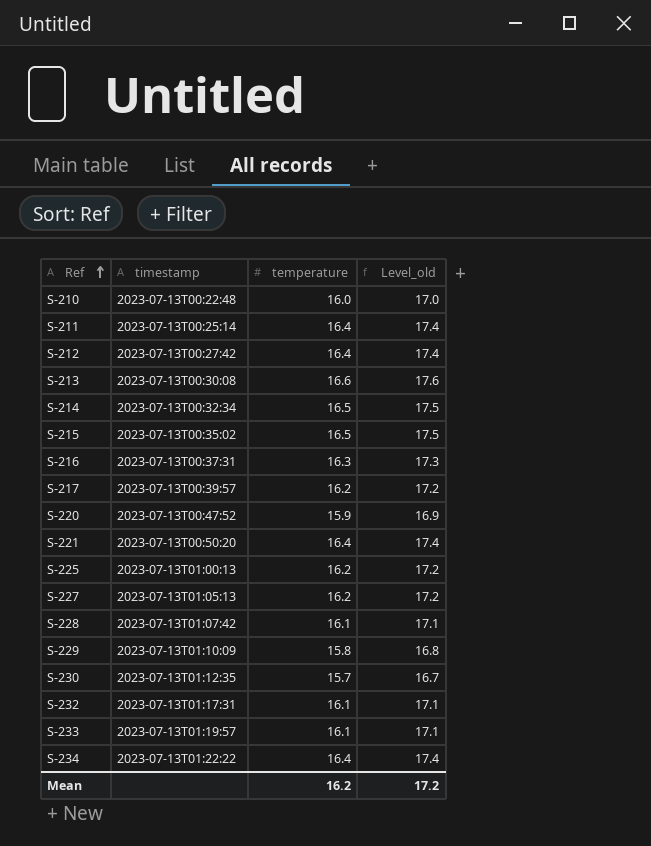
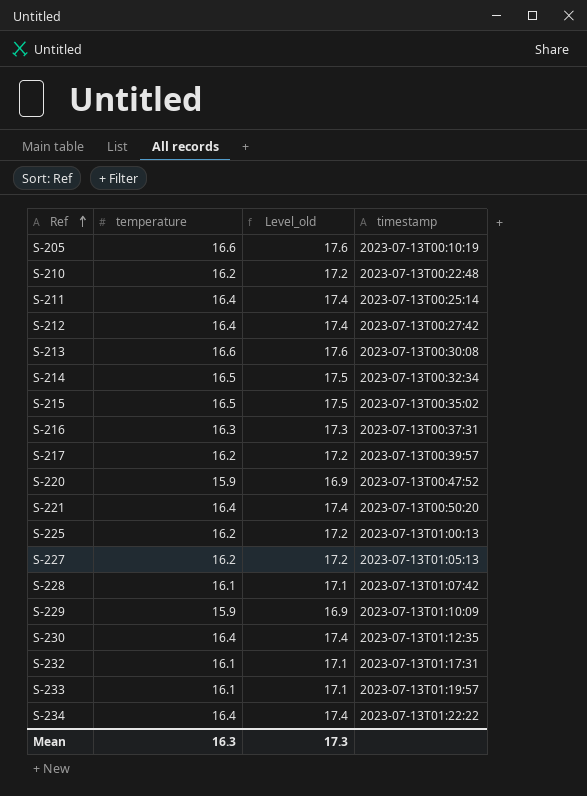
column timestamp | position: 2 -> 4
row S-205: none -> 16.6 | 17.6 | 2023-07-13T00:10:19
S-210 | temperature: 16.0 -> 16.2
S-210 | Level_old: 17.0 -> 17.2
S-229 | temperature: 15.8 -> 15.9
S-229 | Level_old: 16.8 -> 16.9
S-230 | temperature: 15.7 -> 16.4
S-230 | Level_old: 16.7 -> 17.4
Mean | temperature: 16.2 -> 16.3
Mean | Level_old: 17.2 -> 17.3

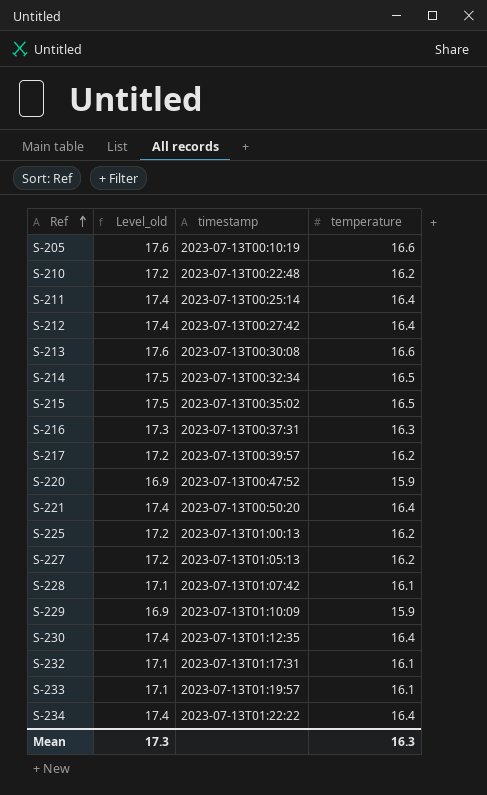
column temperature | position: 2 -> 4

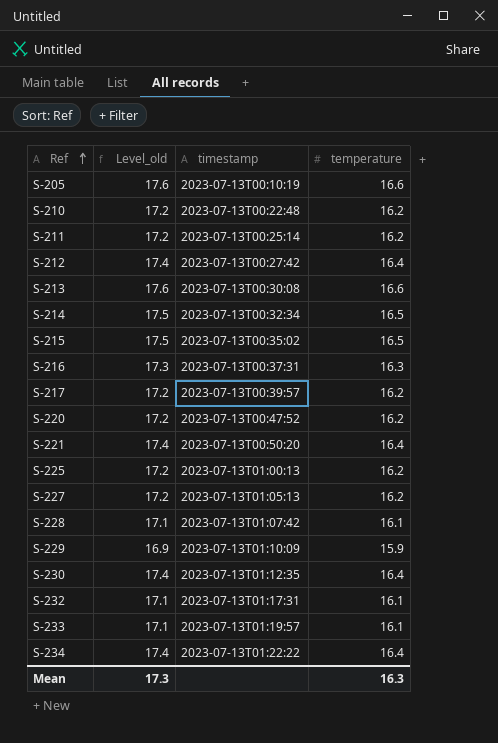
S-211 | Level_old: 17.4 -> 17.2
S-211 | temperature: 16.4 -> 16.2
S-220 | Level_old: 16.9 -> 17.2
S-220 | temperature: 15.9 -> 16.2

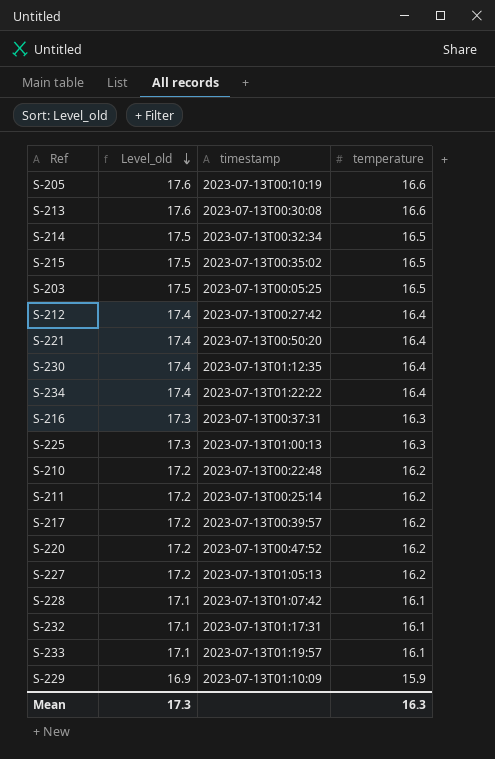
row order: Ref ascending -> Level_old descending
row S-203: none -> 17.5 | 2023-07-13T00:05:25 | 16.5
S-225 | Level_old: 17.2 -> 17.3
S-225 | temperature: 16.2 -> 16.3

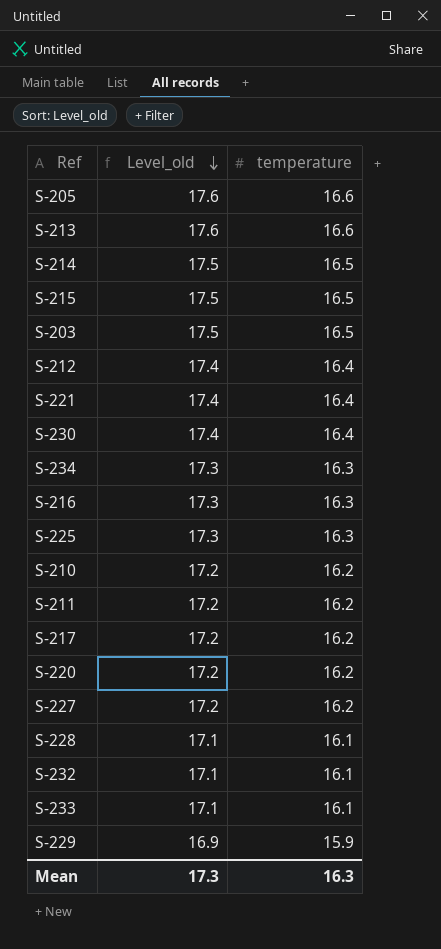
column timestamp | position: 3 -> none
S-234 | Level_old: 17.4 -> 17.3
S-234 | temperature: 16.4 -> 16.3

